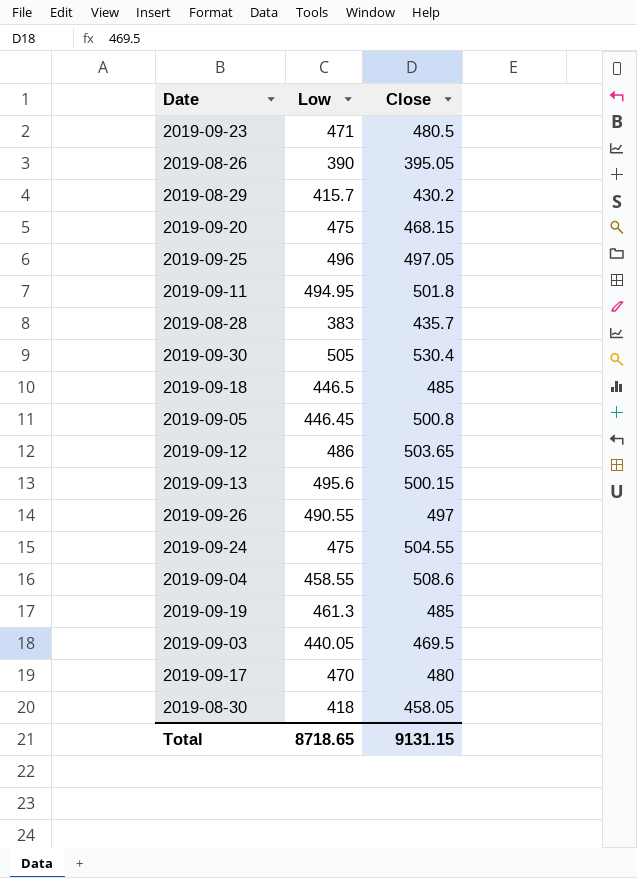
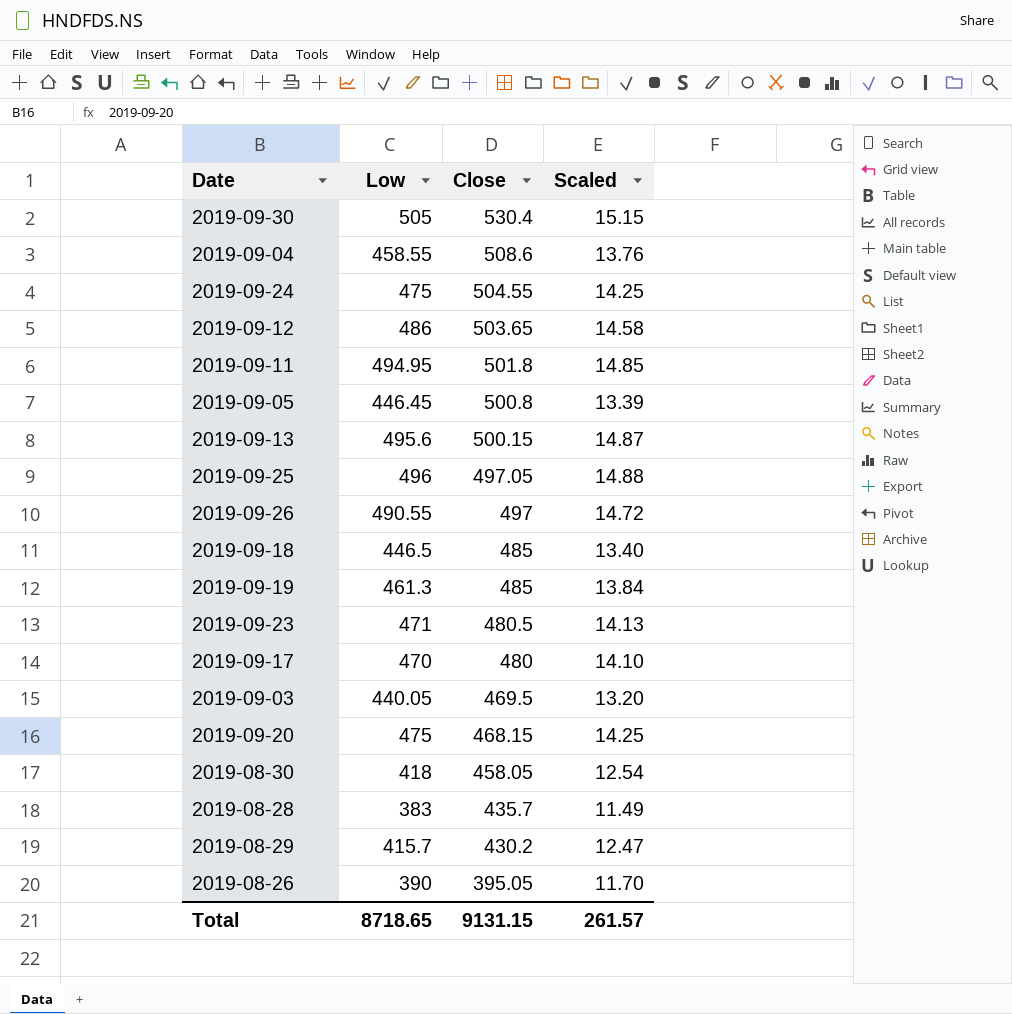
row order: none -> Close descending
column Scaled | formula: none -> [Low] * 0.03

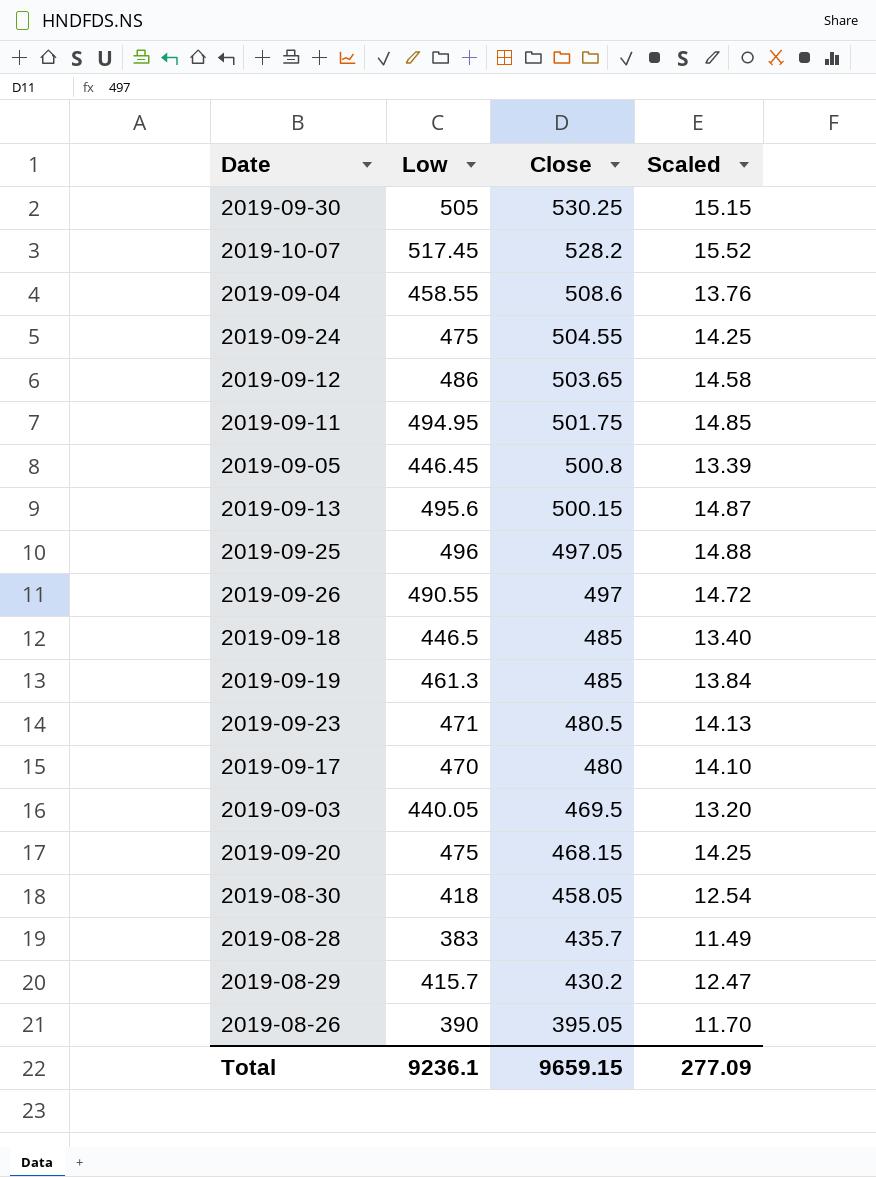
2019-09-30 | Close: 530.4 -> 530.25
row 2019-10-07: none -> 517.45 | 528.2 | 15.52
2019-09-11 | Close: 501.8 -> 501.75
Total | Low: 8718.65 -> 9236.1
Total | Close: 9131.15 -> 9659.15
Total | Scaled: 261.57 -> 277.09

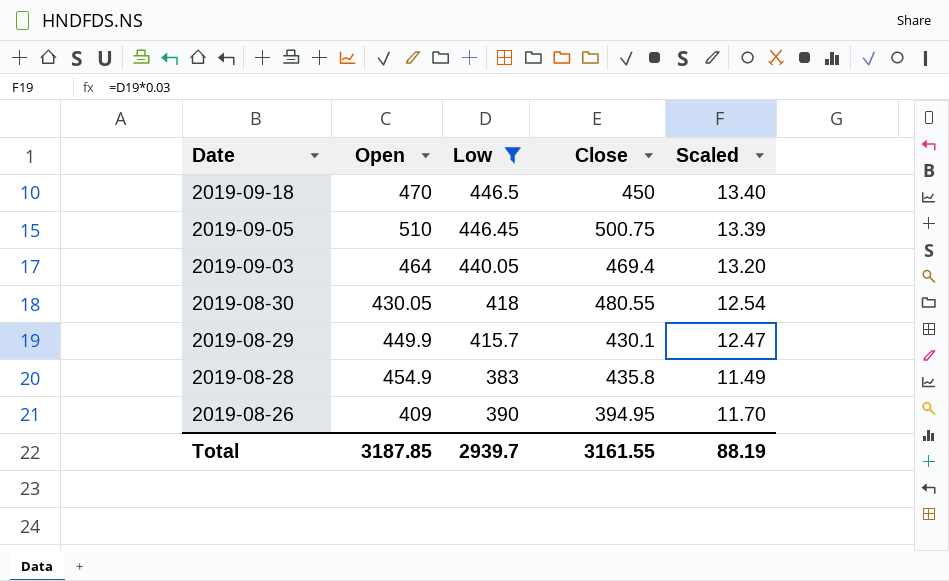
filter: none -> Low <= 446.5
row order: Close descending -> Date descending
column Open | position: none -> 2
2019-09-18 | Close: 485 -> 450
2019-09-05 | Close: 500.8 -> 500.75
2019-09-03 | Close: 469.5 -> 469.4
2019-08-30 | Close: 458.05 -> 480.55
2019-08-29 | Close: 430.2 -> 430.1
2019-08-28 | Close: 435.7 -> 435.8
2019-08-26 | Close: 395.05 -> 394.95
Total | Low: 9236.1 -> 2939.7
Total | Close: 9659.15 -> 3161.55
Total | Scaled: 277.09 -> 88.19

